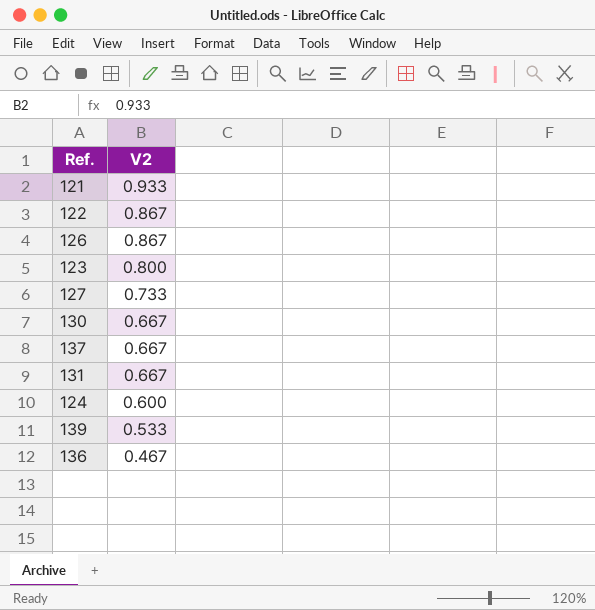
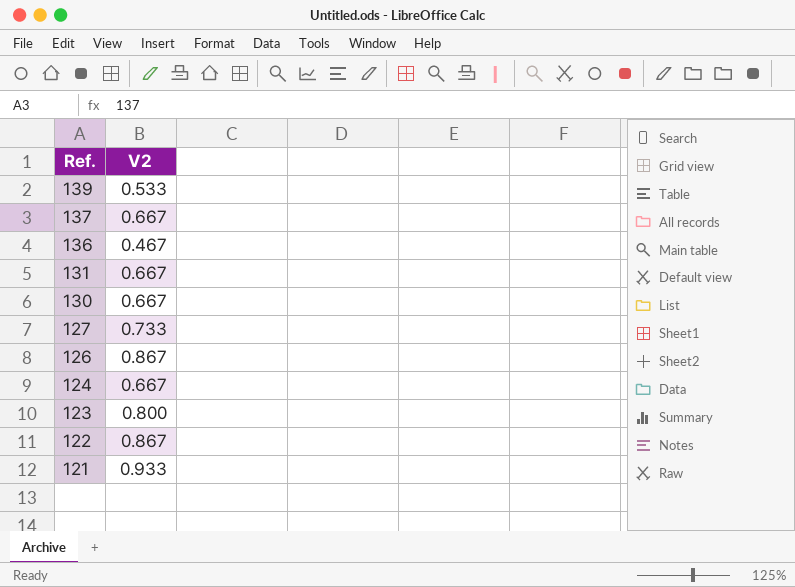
row order: V2 descending -> Ref. descending
124 | V2: 0.600 -> 0.667

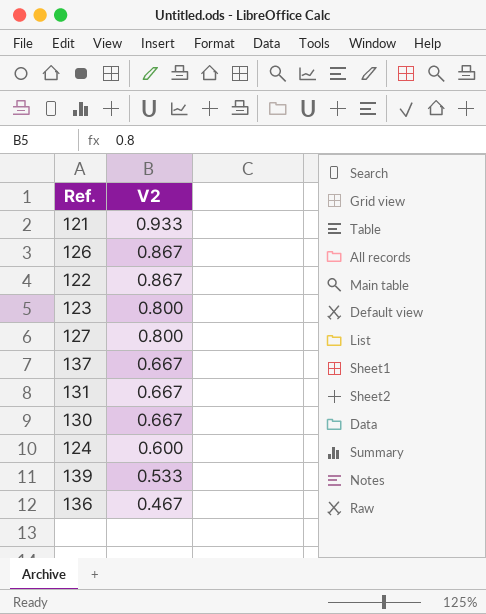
row order: Ref. descending -> V2 descending
127 | V2: 0.733 -> 0.800
124 | V2: 0.667 -> 0.600

